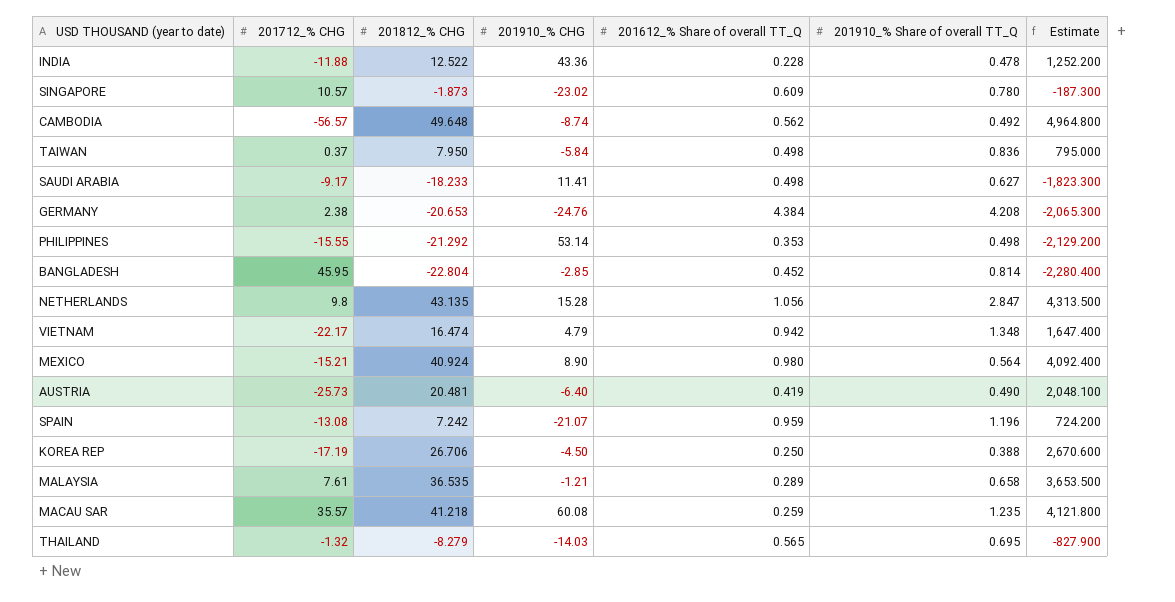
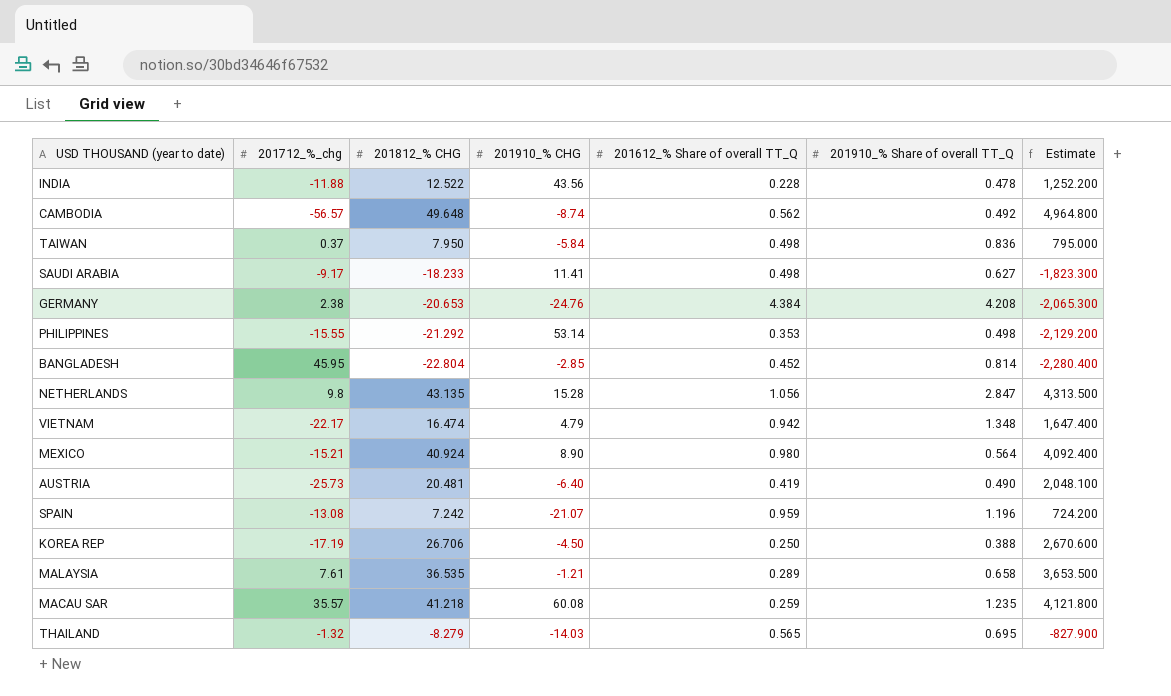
column name: 201712_% CHG -> 201712_%_chg
row SINGAPORE: 10.57 | -1.873 | -23.02 | 0.609 | 0.780 | -187.300 -> none
INDIA | 201910_% CHG: 43.36 -> 43.56

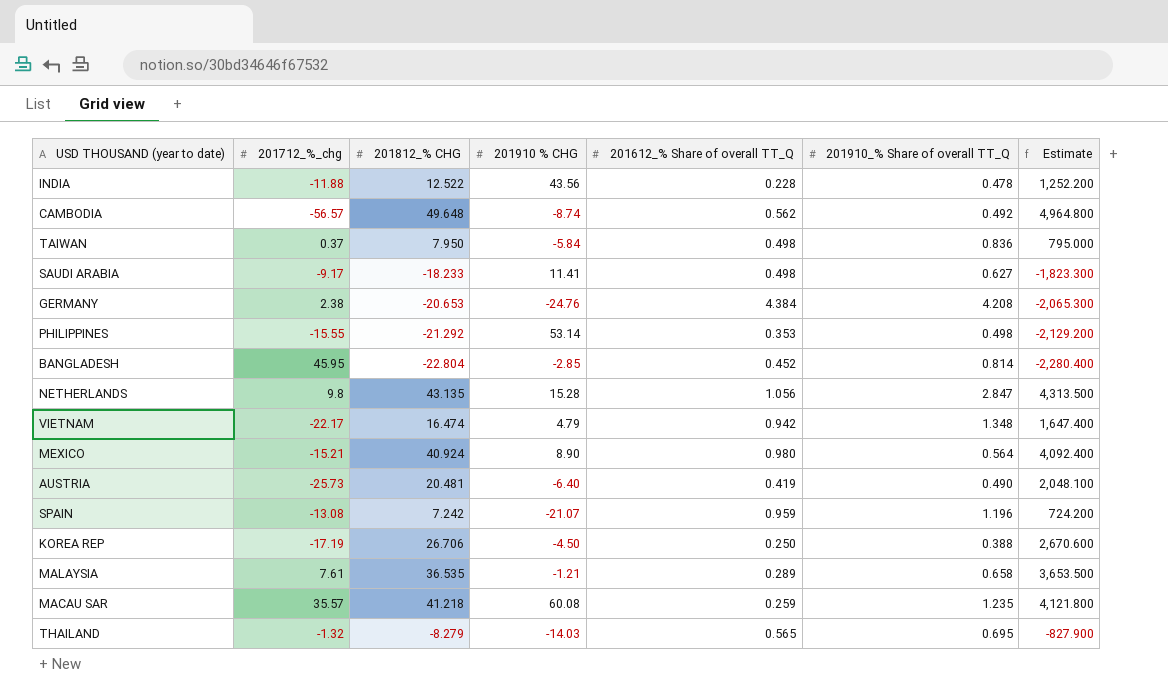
column name: 201910_% CHG -> 201910 % CHG

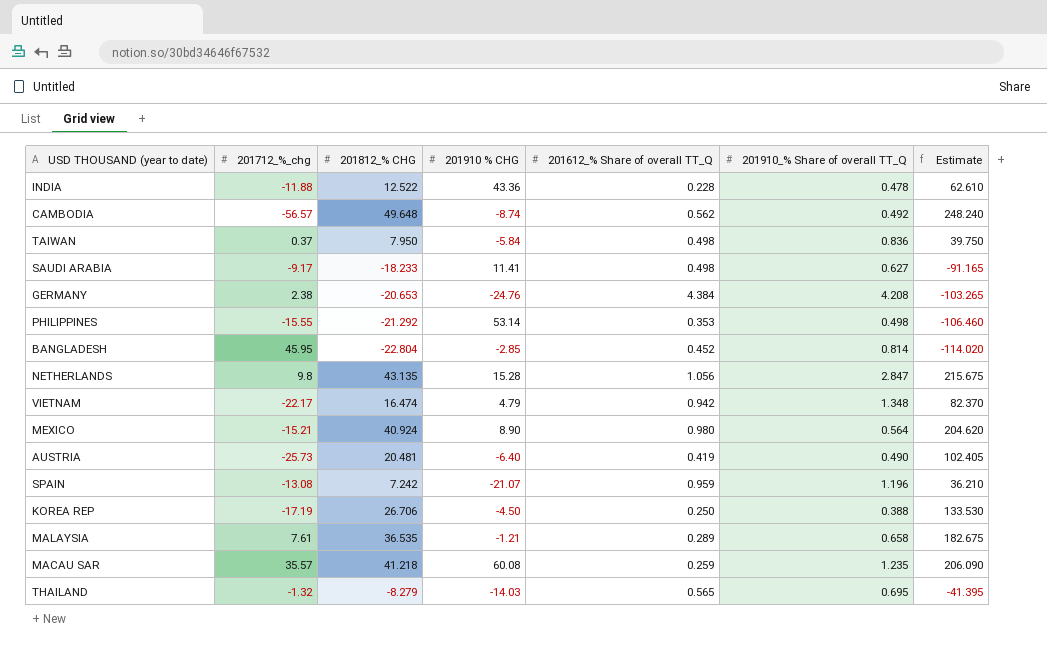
column Estimate | formula: [201812_% CHG] * 100 -> [201812_% CHG] * 5
INDIA | 201910 % CHG: 43.56 -> 43.36

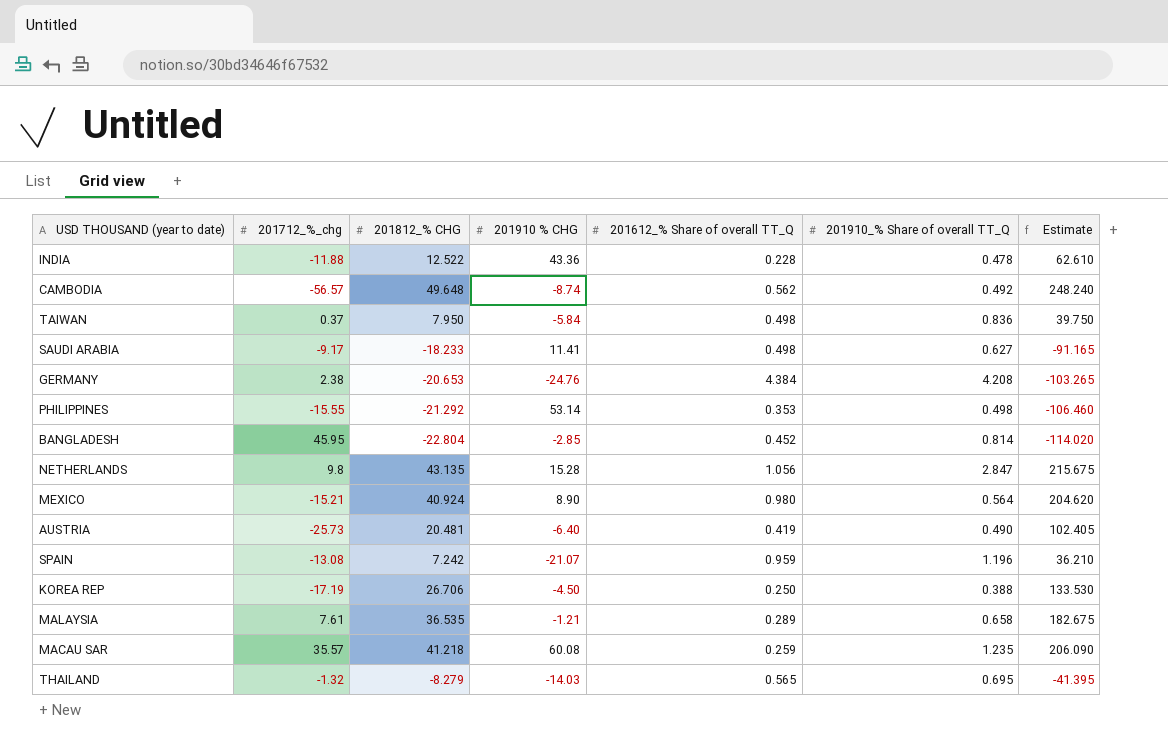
row VIETNAM: -22.17 | 16.474 | 4.79 | 0.942 | 1.348 | 82.370 -> none

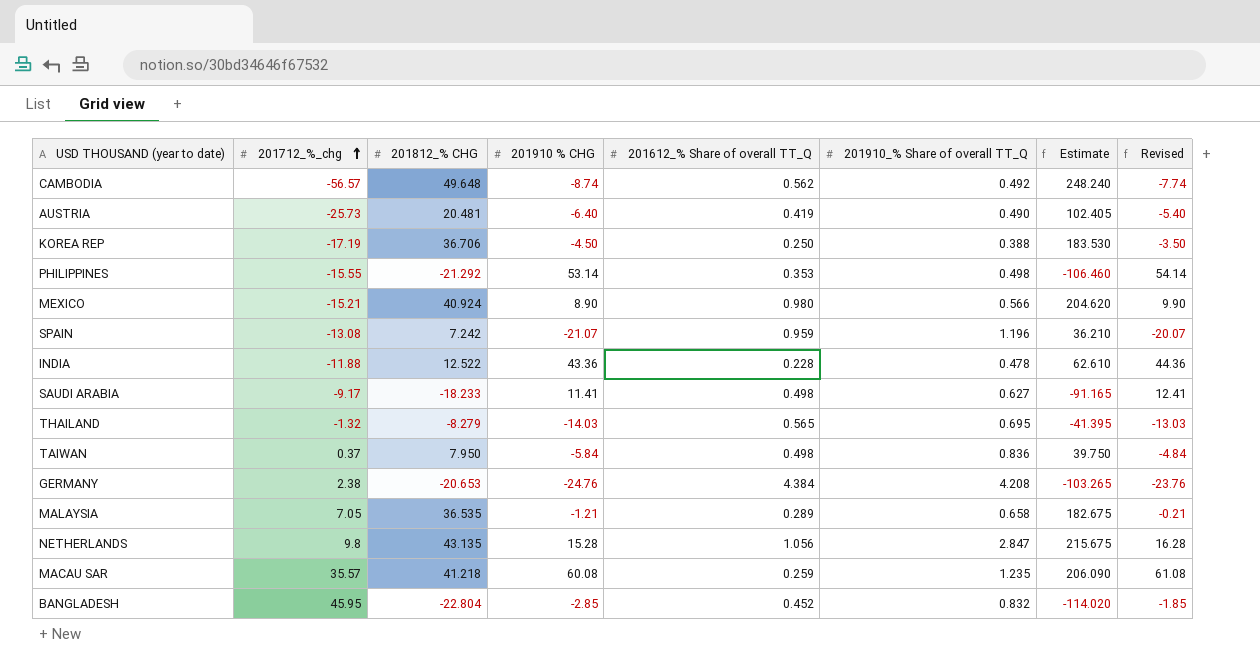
row order: none -> 201712_%_chg ascending
column Revised | formula: none -> [201910 % CHG] + 1
KOREA REP | 201812_% CHG: 26.706 -> 36.706
KOREA REP | Estimate: 133.530 -> 183.530
MEXICO | 201910_% Share of overall TT_Q: 0.564 -> 0.566
MALAYSIA | 201712_%_chg: 7.61 -> 7.05
BANGLADESH | 201910_% Share of overall TT_Q: 0.814 -> 0.832

